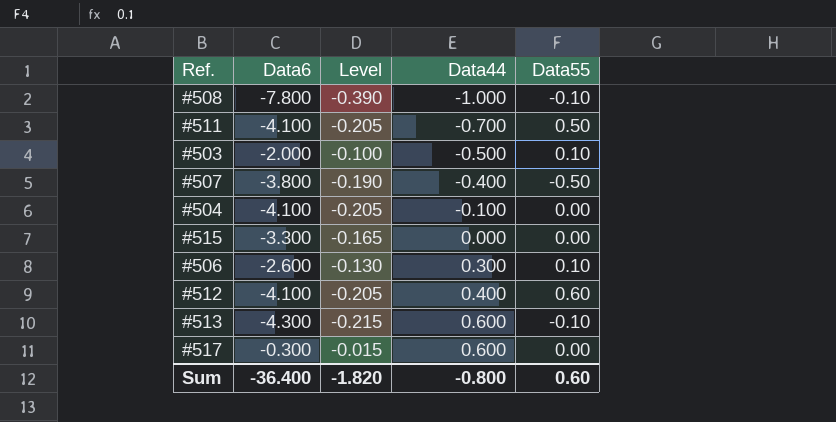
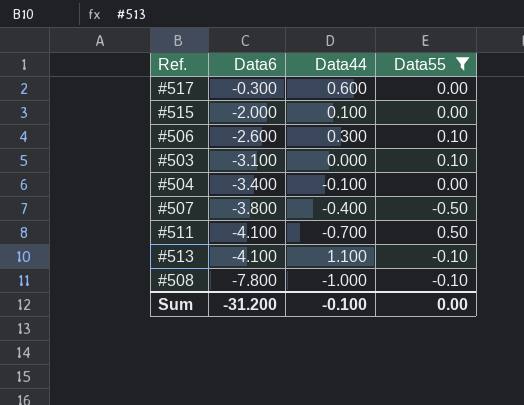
filter: none -> Data55 != 0.60
row order: Data44 ascending -> Data6 descending
column Level | formula: [Data6] * 0.05 -> none
#515 | Data6: -3.300 -> -2.000
#515 | Data44: 0.000 -> 0.100
#503 | Data6: -2.000 -> -3.100
#503 | Data44: -0.500 -> 0.000
#504 | Data6: -4.100 -> -3.400
#513 | Data6: -4.300 -> -4.100
#513 | Data44: 0.600 -> 1.100
Sum | Data6: -36.400 -> -31.200
Sum | Data44: -0.800 -> -0.100
Sum | Data55: 0.60 -> 0.00

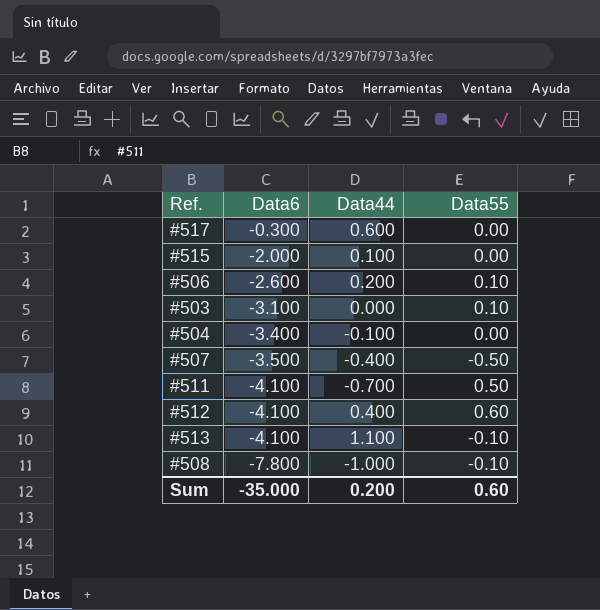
filter: Data55 != 0.60 -> none
#506 | Data44: 0.300 -> 0.200
#507 | Data6: -3.800 -> -3.500
Sum | Data6: -31.200 -> -35.000
Sum | Data44: -0.100 -> 0.200
Sum | Data55: 0.00 -> 0.60

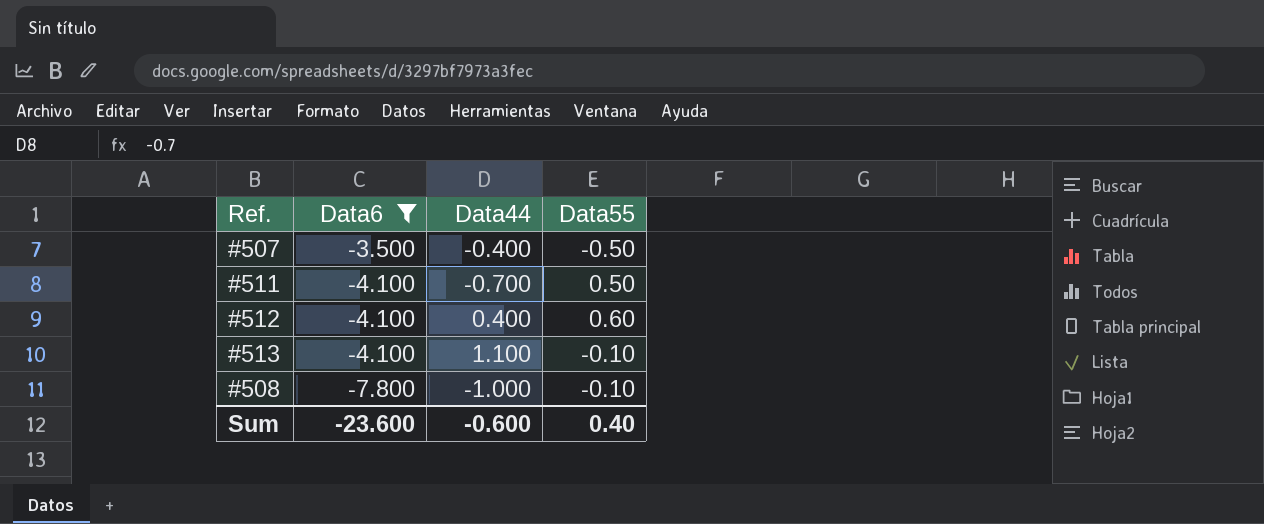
filter: none -> Data6 <= -3.500
Sum | Data6: -35.000 -> -23.600
Sum | Data44: 0.200 -> -0.600
Sum | Data55: 0.60 -> 0.40

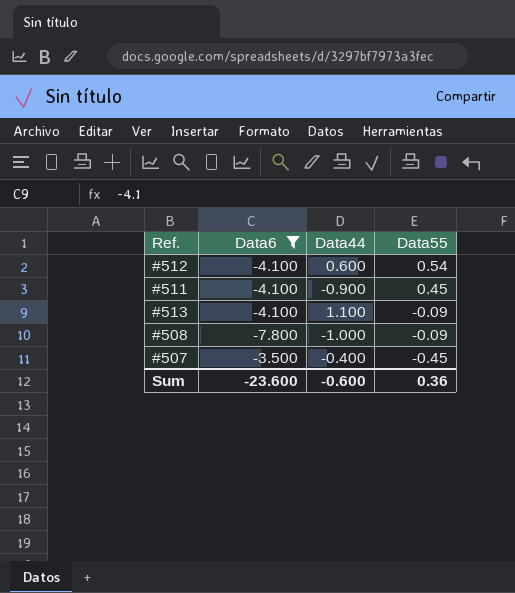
row order: Data6 descending -> Data55 descending
#512 | Data44: 0.400 -> 0.600
#512 | Data55: 0.60 -> 0.54
#511 | Data44: -0.700 -> -0.900
#511 | Data55: 0.50 -> 0.45
#513 | Data55: -0.10 -> -0.09
#508 | Data55: -0.10 -> -0.09
#507 | Data55: -0.50 -> -0.45
Sum | Data55: 0.40 -> 0.36

